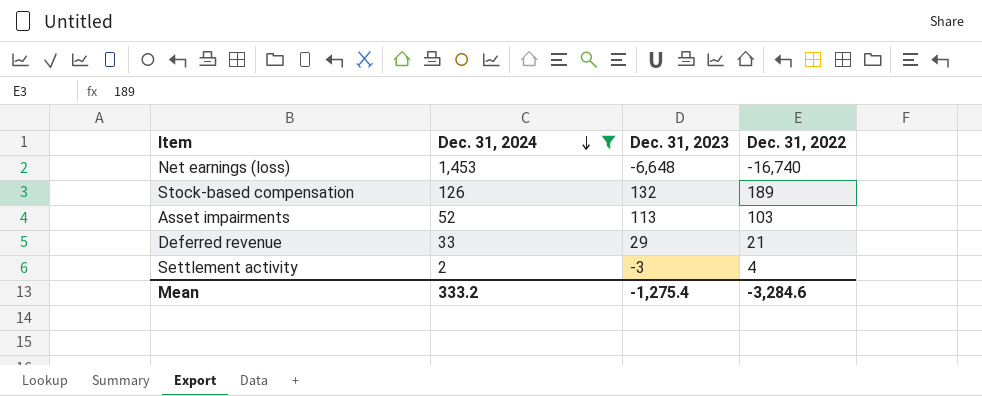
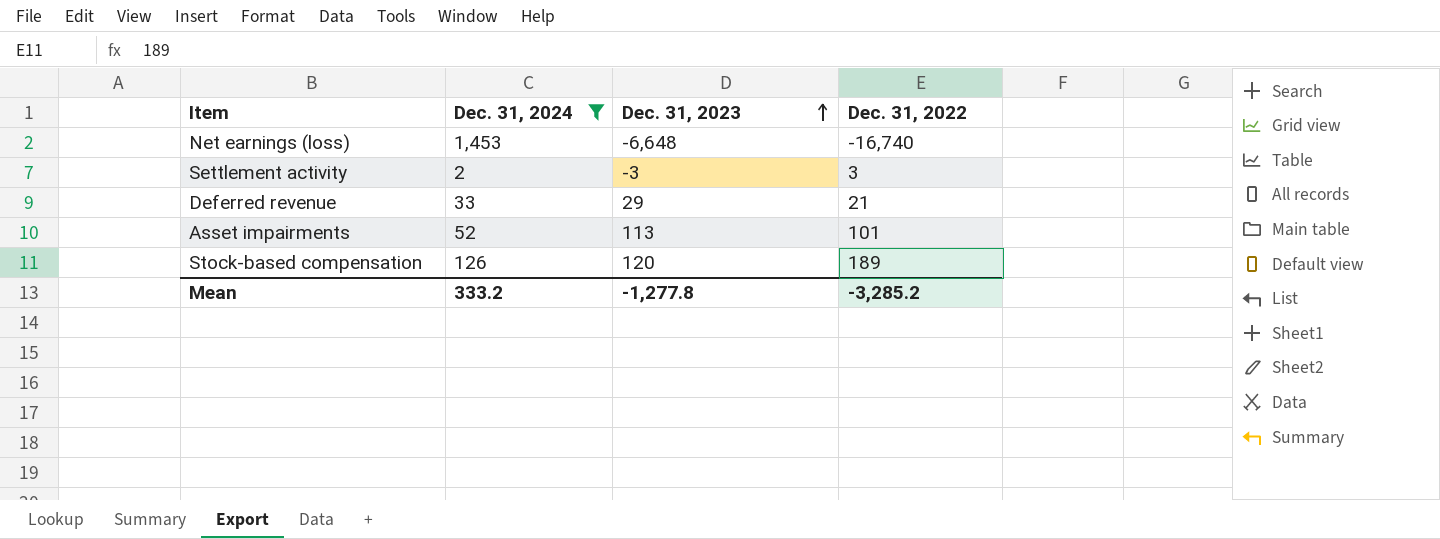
row order: Dec. 31, 2024 descending -> Dec. 31, 2023 ascending
Settlement activity | Dec. 31, 2022: 4 -> 3
Asset impairments | Dec. 31, 2022: 103 -> 101
Stock-based compensation | Dec. 31, 2023: 132 -> 120
Mean | Dec. 31, 2023: -1,275.4 -> -1,277.8
Mean | Dec. 31, 2022: -3,284.6 -> -3,285.2

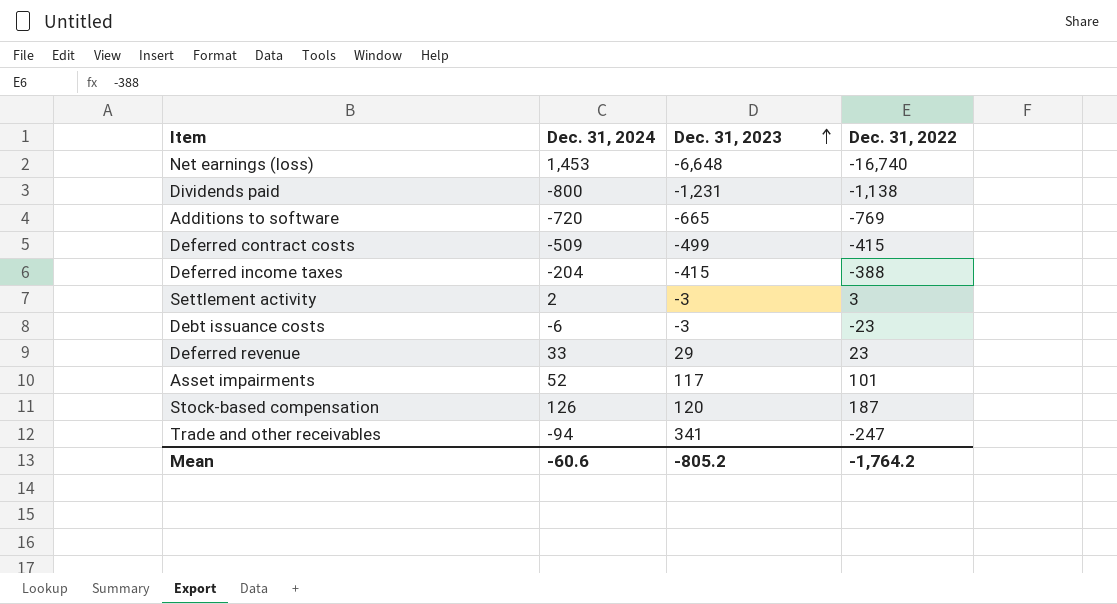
filter: Dec. 31, 2024 >= 2 -> none
Deferred revenue | Dec. 31, 2022: 21 -> 23
Asset impairments | Dec. 31, 2023: 113 -> 117
Stock-based compensation | Dec. 31, 2022: 189 -> 187
Mean | Dec. 31, 2024: 333.2 -> -60.6
Mean | Dec. 31, 2023: -1,277.8 -> -805.2
Mean | Dec. 31, 2022: -3,285.2 -> -1,764.2

